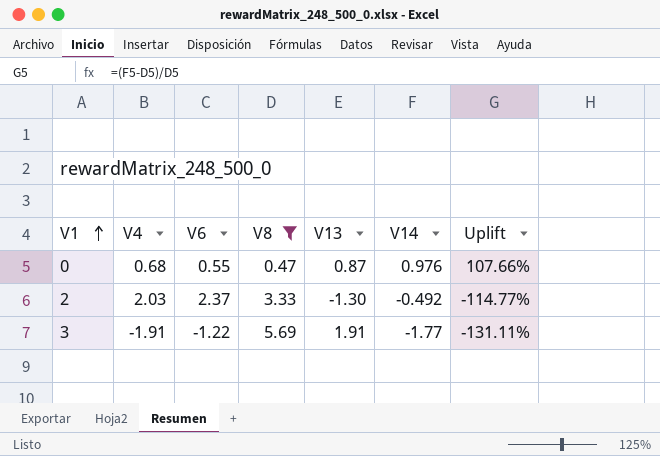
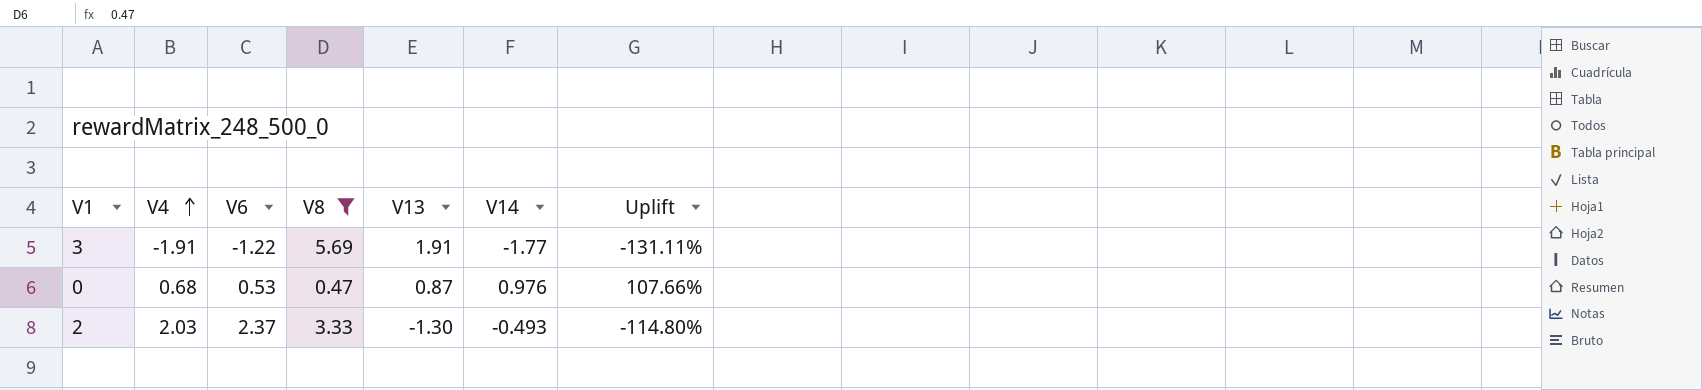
row order: V1 ascending -> V4 ascending
0 | V6: 0.55 -> 0.53
2 | V14: -0.492 -> -0.493
2 | Uplift: -114.77% -> -114.80%

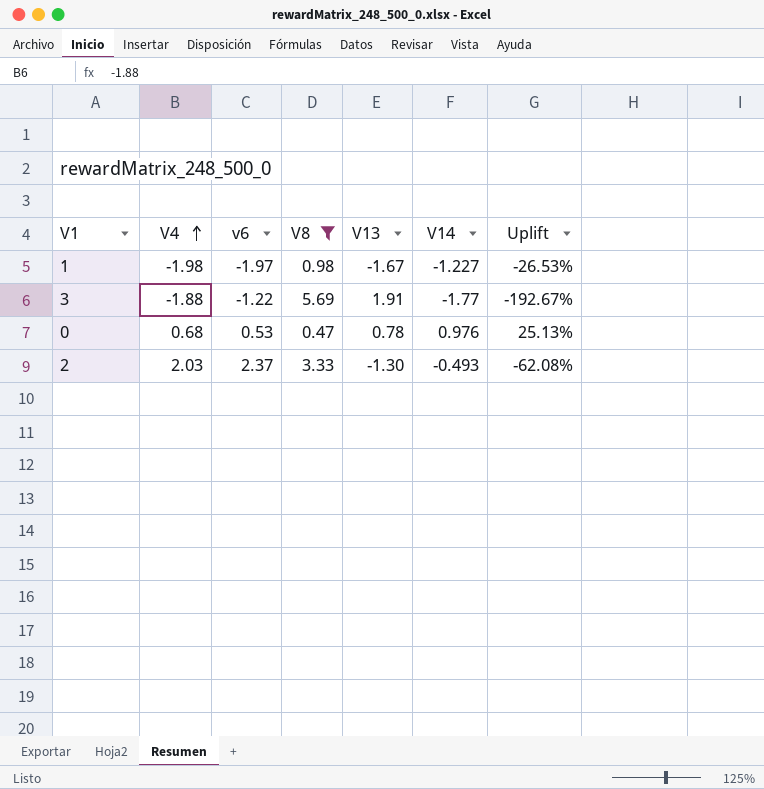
column name: V6 -> v6
column Uplift | formula: ([V14] - [V8]) / [V8] -> ([V14] - [V13]) / [V13]
row 1: none -> -1.98 | -1.97 | 0.98 | -1.67 | -1.227 | -26.53%
3 | V4: -1.91 -> -1.88
0 | V13: 0.87 -> 0.78

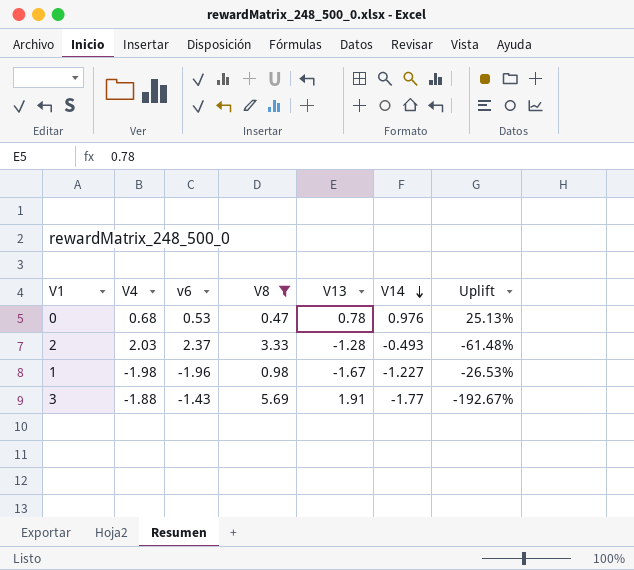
row order: V4 ascending -> V14 descending
2 | V13: -1.30 -> -1.28
2 | Uplift: -62.08% -> -61.48%
1 | v6: -1.97 -> -1.96
3 | v6: -1.22 -> -1.43

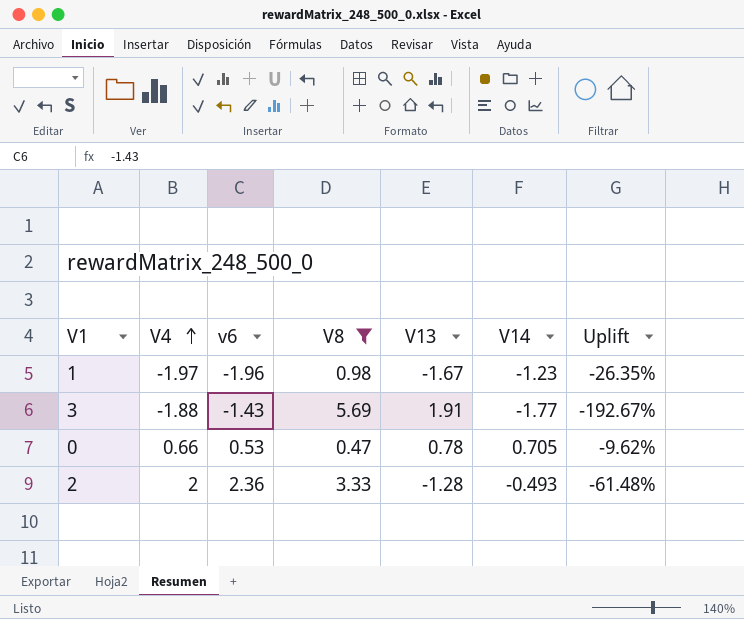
row order: V14 descending -> V4 ascending
1 | V4: -1.98 -> -1.97
1 | V14: -1.227 -> -1.23
1 | Uplift: -26.53% -> -26.35%
0 | V4: 0.68 -> 0.66
0 | V14: 0.976 -> 0.705
0 | Uplift: 25.13% -> -9.62%
2 | V4: 2.03 -> 2
2 | v6: 2.37 -> 2.36

